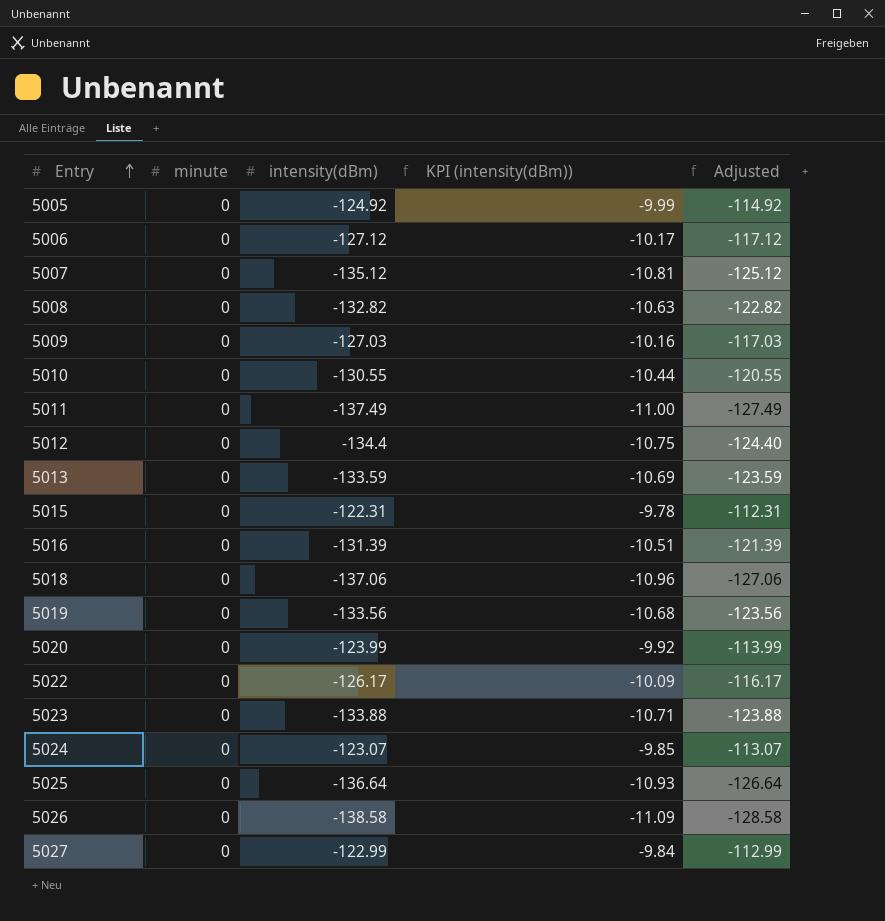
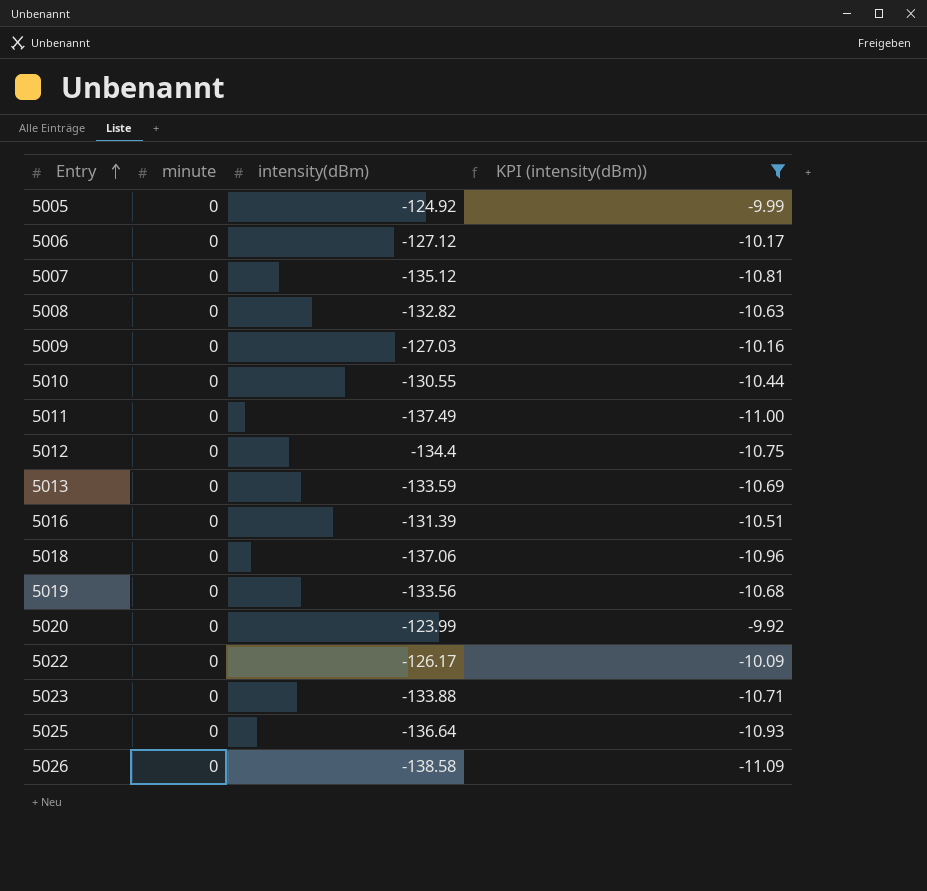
filter: none -> KPI (intensity(dBm)) <= -9.92
column Adjusted | formula: [intensity(dBm)] + 10 -> none

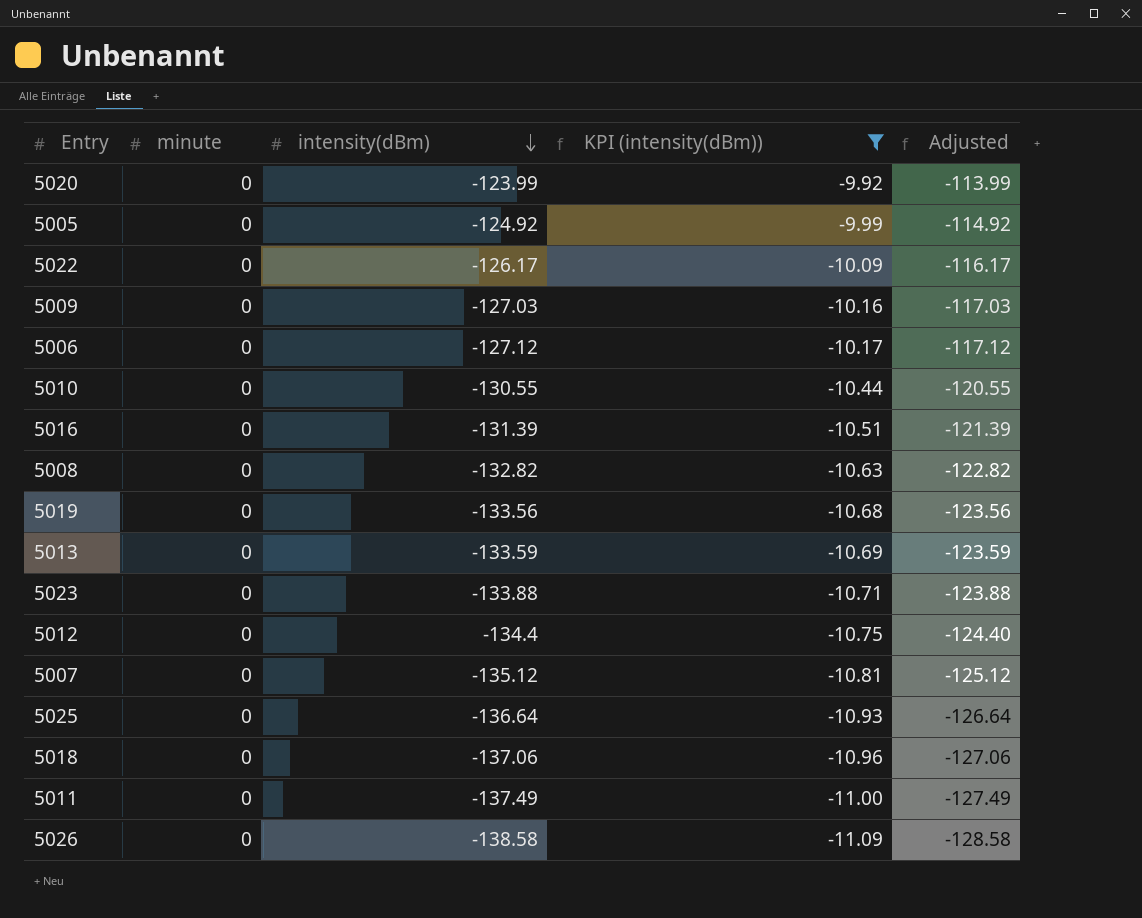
row order: Entry ascending -> intensity(dBm) descending
column Adjusted | formula: none -> [intensity(dBm)] + 10

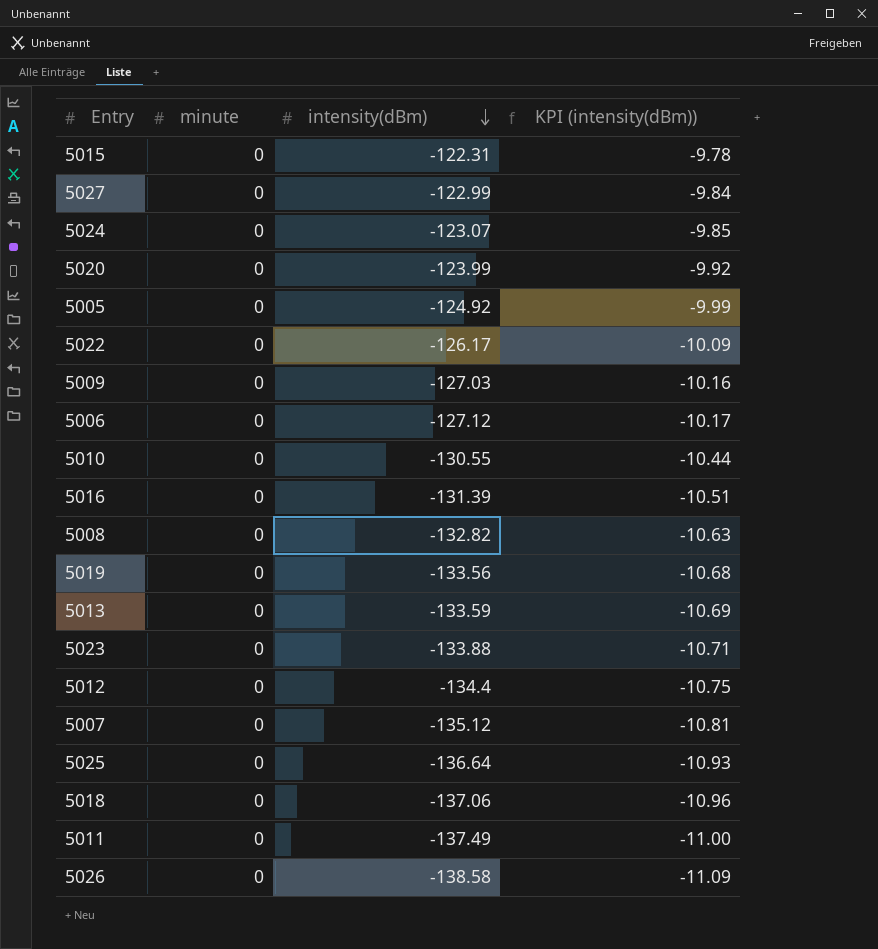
filter: KPI (intensity(dBm)) <= -9.92 -> none
column Adjusted | formula: [intensity(dBm)] + 10 -> none

